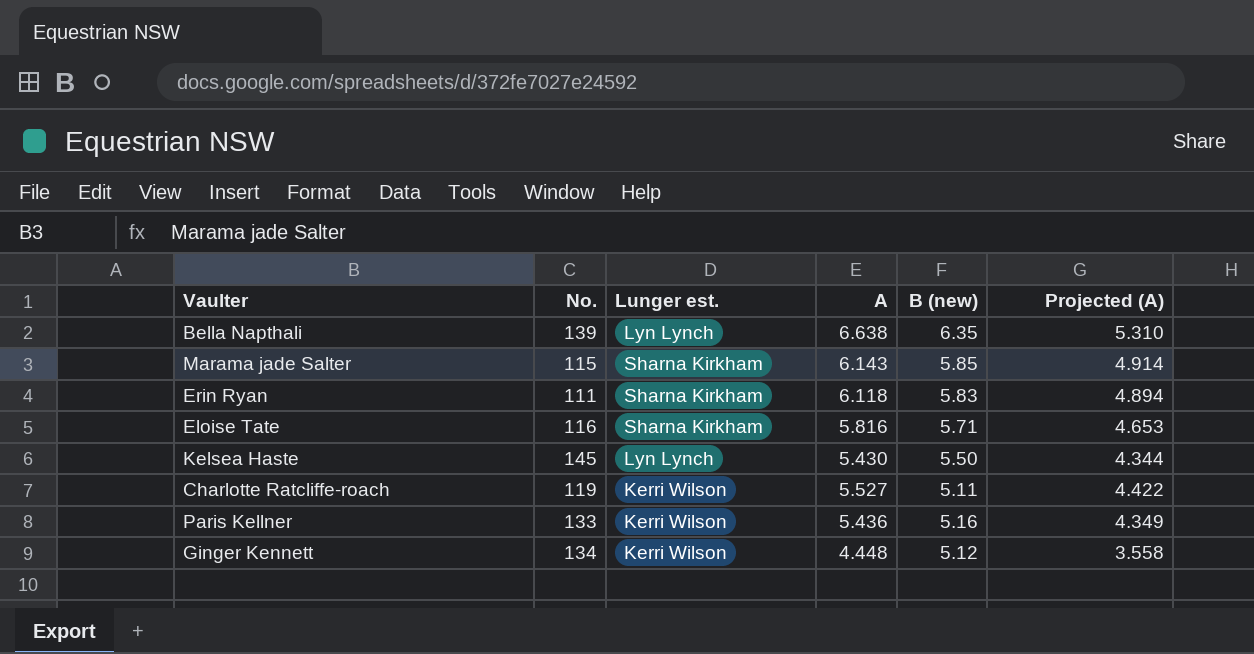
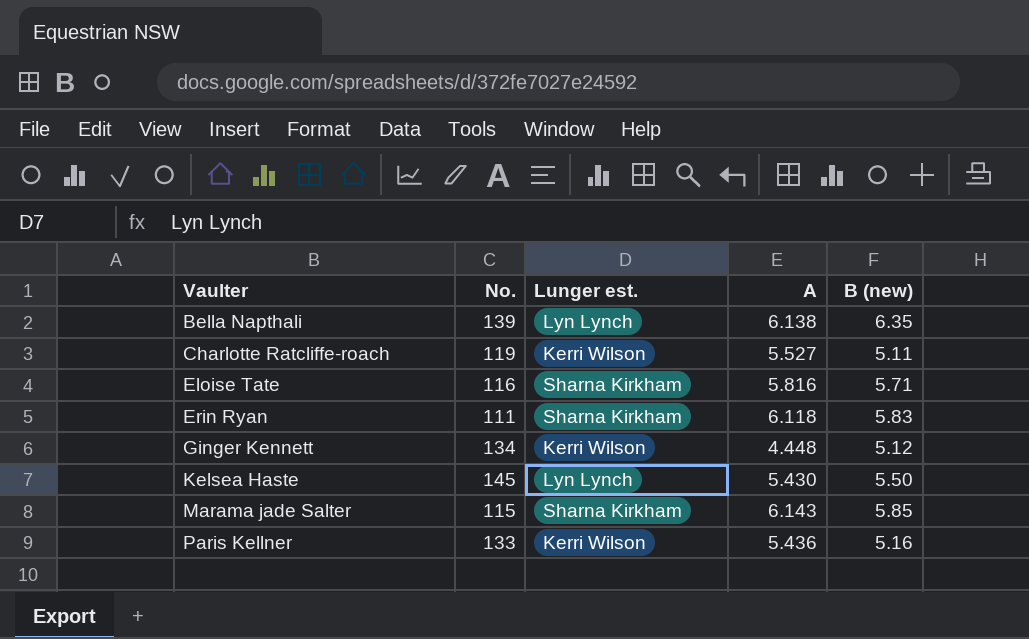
row order: none -> Vaulter ascending
column Projected (A) | formula: [A] * 0.8 -> none
Bella Napthali | A: 6.638 -> 6.138

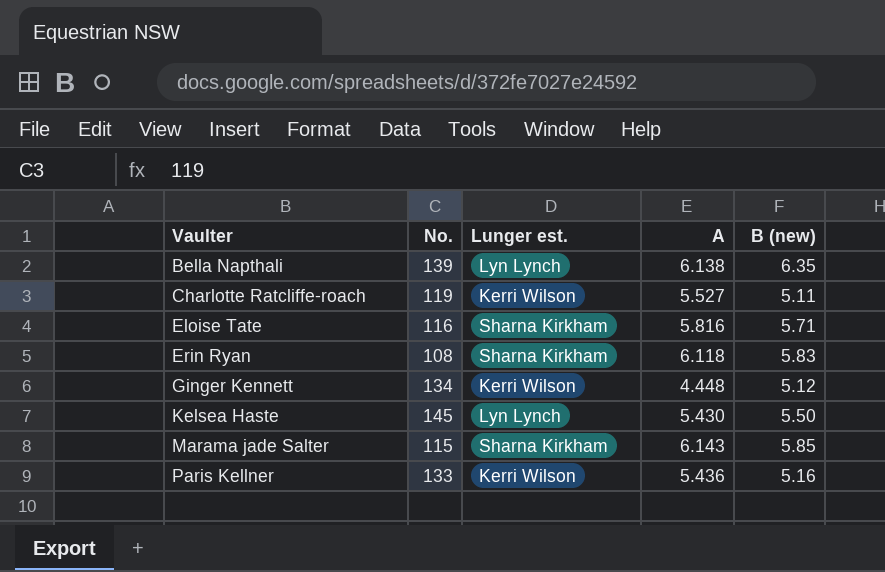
Erin Ryan | No.: 111 -> 108

